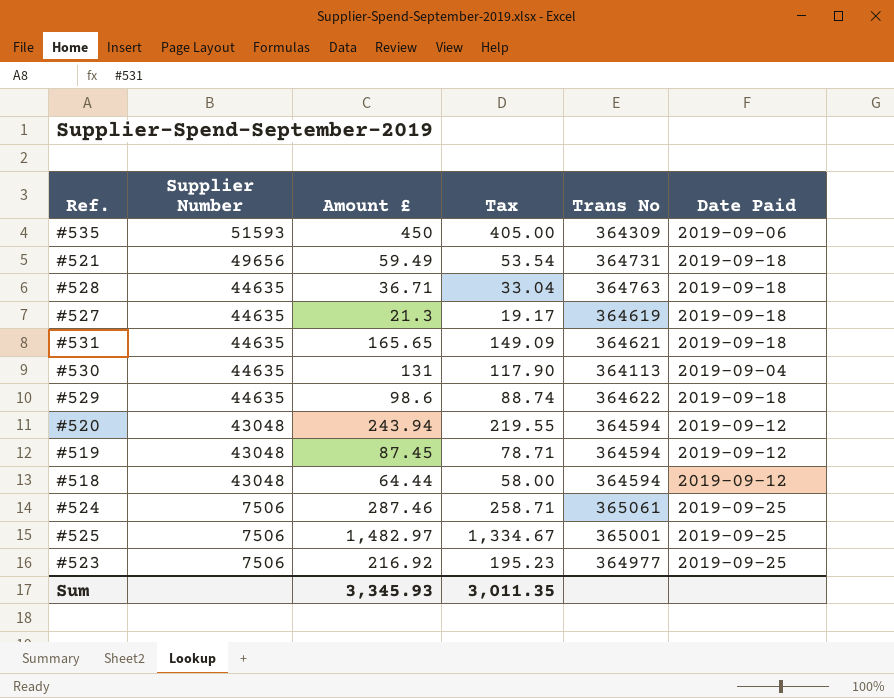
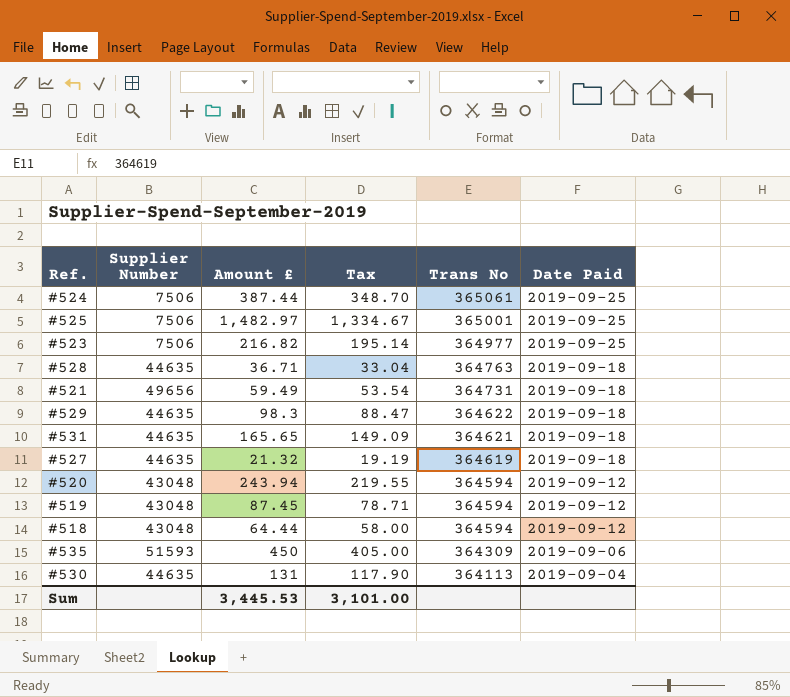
row order: Supplier Number descending -> Trans No descending
#524 | Amount £: 287.46 -> 387.44
#524 | Tax: 258.71 -> 348.70
#523 | Amount £: 216.92 -> 216.82
#523 | Tax: 195.23 -> 195.14
#529 | Amount £: 98.6 -> 98.3
#529 | Tax: 88.74 -> 88.47
#527 | Amount £: 21.3 -> 21.32
#527 | Tax: 19.17 -> 19.19
Sum | Amount £: 3,345.93 -> 3,445.53
Sum | Tax: 3,011.35 -> 3,101.00

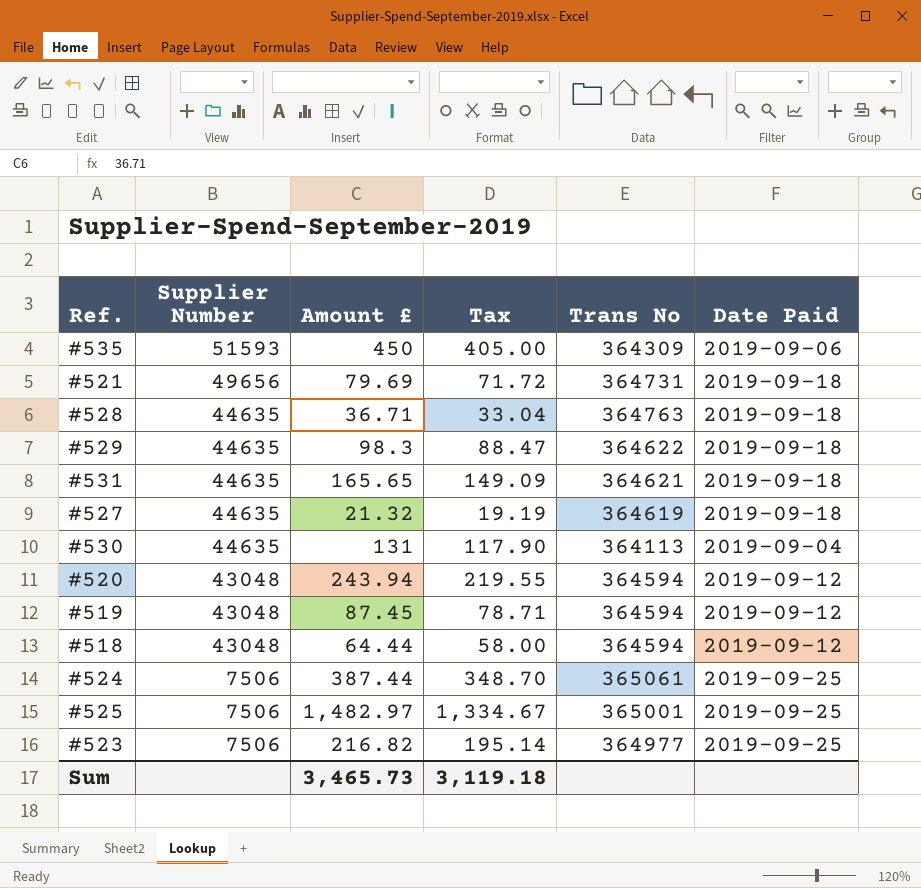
row order: Trans No descending -> Supplier Number descending
#521 | Amount £: 59.49 -> 79.69
#521 | Tax: 53.54 -> 71.72
Sum | Amount £: 3,445.53 -> 3,465.73
Sum | Tax: 3,101.00 -> 3,119.18

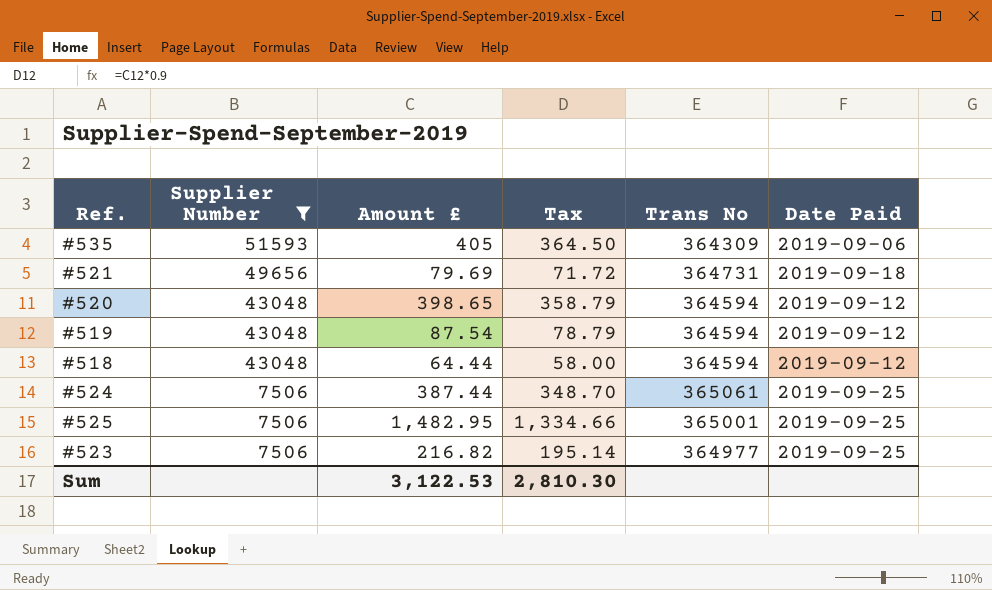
filter: none -> Supplier Number != 44635
#535 | Amount £: 450 -> 405
#535 | Tax: 405.00 -> 364.50
#520 | Amount £: 243.94 -> 398.65
#520 | Tax: 219.55 -> 358.79
#519 | Amount £: 87.45 -> 87.54
#519 | Tax: 78.71 -> 78.79
#525 | Amount £: 1,482.97 -> 1,482.95
#525 | Tax: 1,334.67 -> 1,334.66
Sum | Amount £: 3,465.73 -> 3,122.53
Sum | Tax: 3,119.18 -> 2,810.30

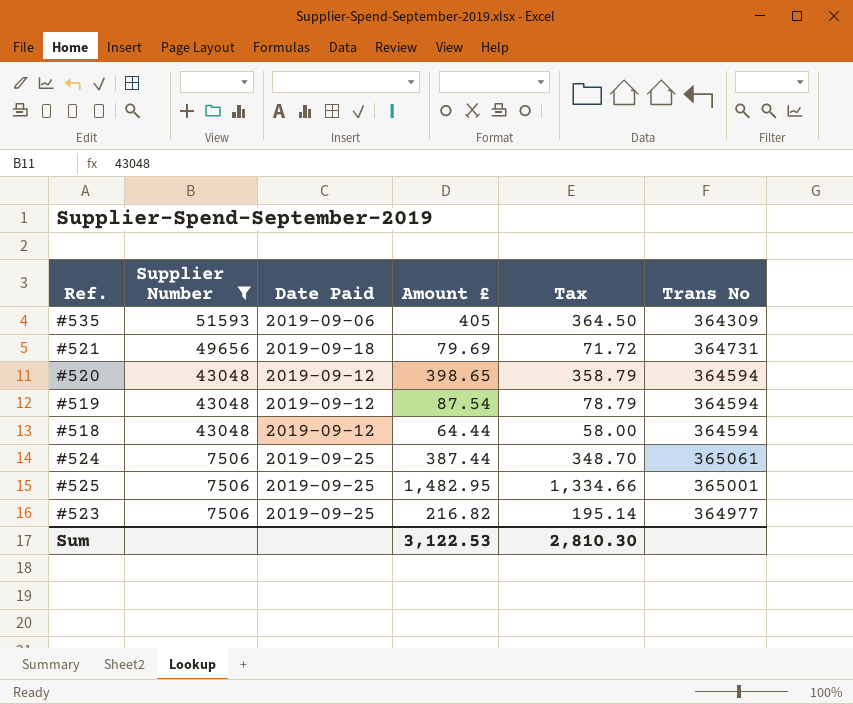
column Date Paid | position: 6 -> 3

